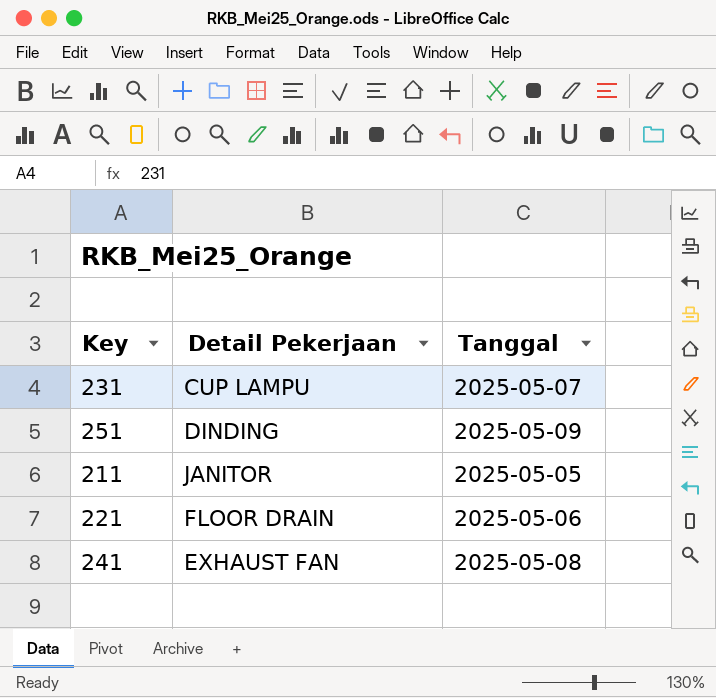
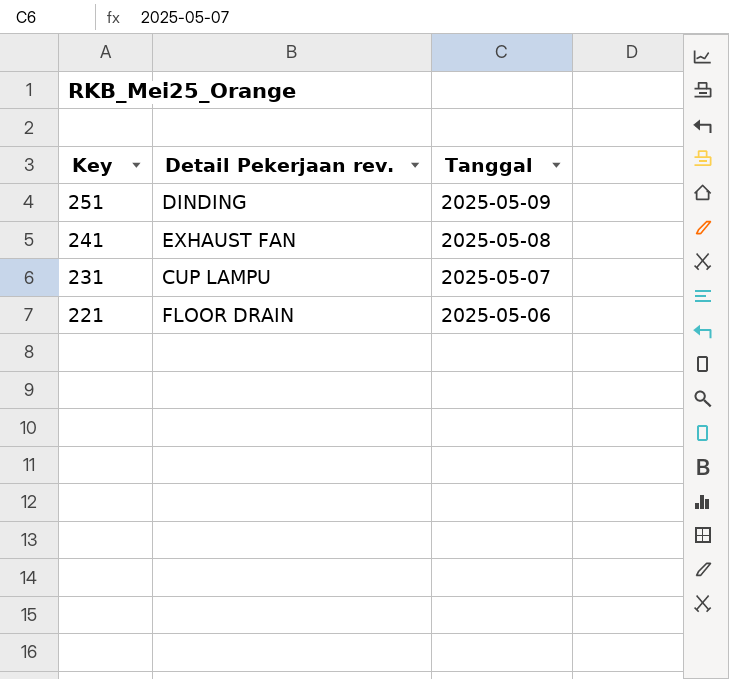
row order: none -> Key descending
column name: Detail Pekerjaan -> Detail Pekerjaan rev.
row 211: JANITOR | 2025-05-05 -> none

